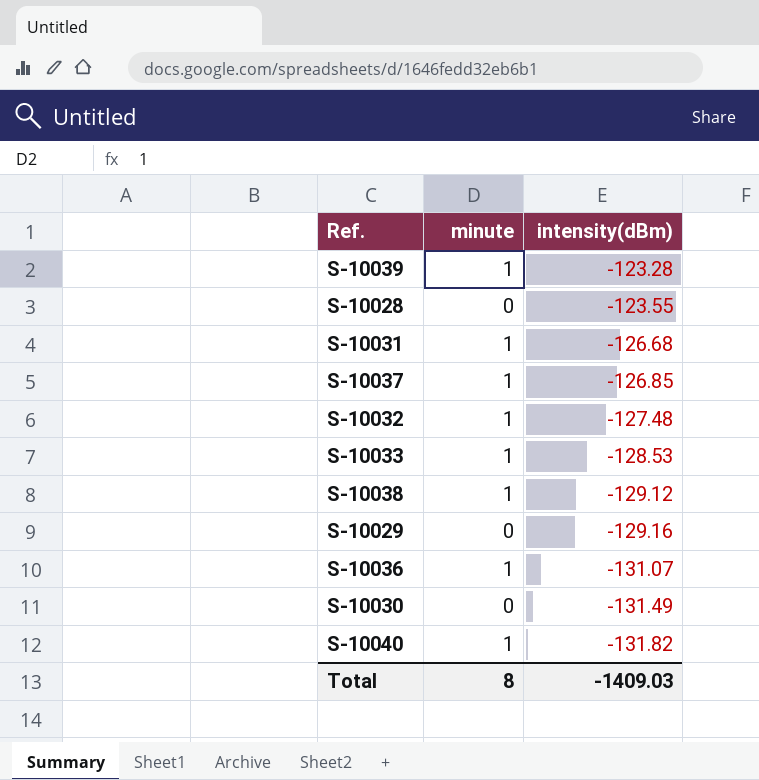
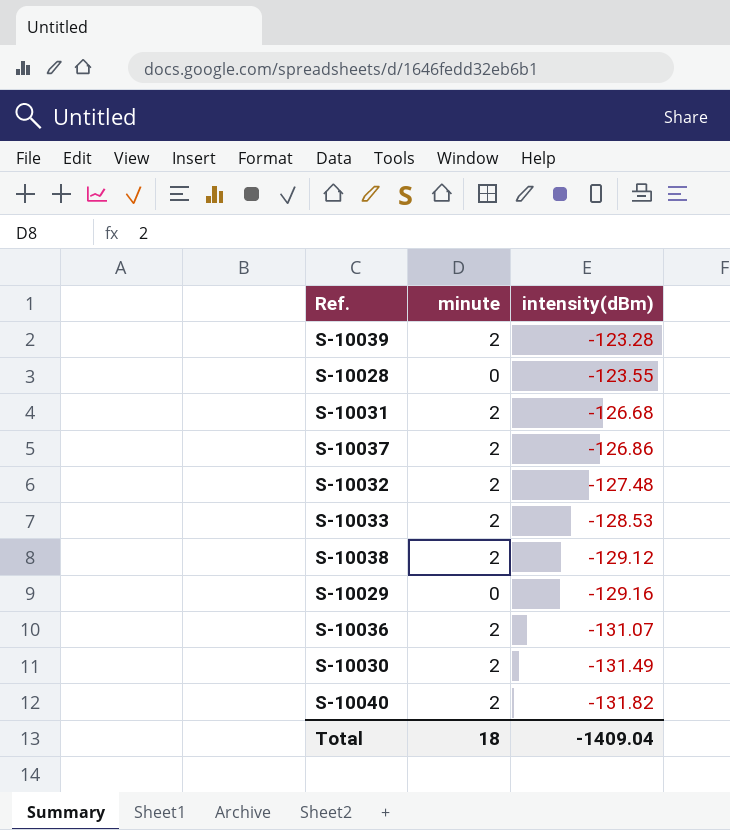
S-10039 | minute: 1 -> 2
S-10031 | minute: 1 -> 2
S-10037 | minute: 1 -> 2
S-10037 | intensity(dBm): -126.85 -> -126.86
S-10032 | minute: 1 -> 2
S-10033 | minute: 1 -> 2
S-10038 | minute: 1 -> 2
S-10036 | minute: 1 -> 2
S-10030 | minute: 0 -> 2
S-10040 | minute: 1 -> 2
Total | minute: 8 -> 18
Total | intensity(dBm): -1409.03 -> -1409.04

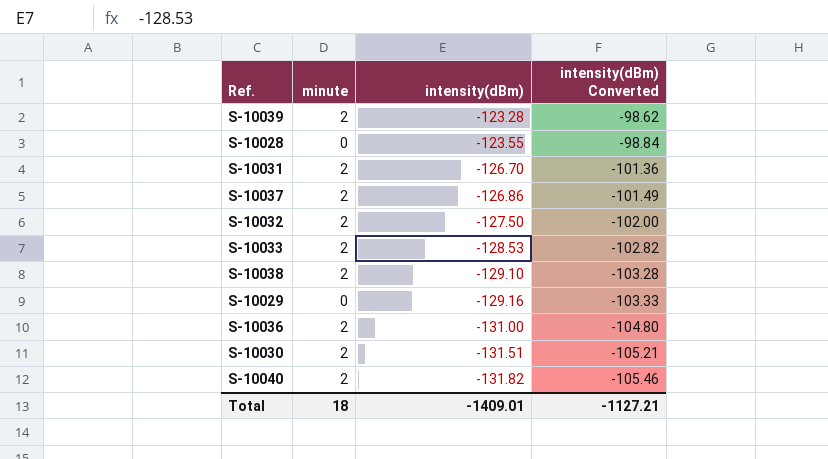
column intensity(dBm) Converted | formula: none -> [intensity(dBm)] * 0.8
S-10031 | intensity(dBm): -126.68 -> -126.70
S-10032 | intensity(dBm): -127.48 -> -127.50
S-10038 | intensity(dBm): -129.12 -> -129.10
S-10036 | intensity(dBm): -131.07 -> -131.00
S-10030 | intensity(dBm): -131.49 -> -131.51
Total | intensity(dBm): -1409.04 -> -1409.01

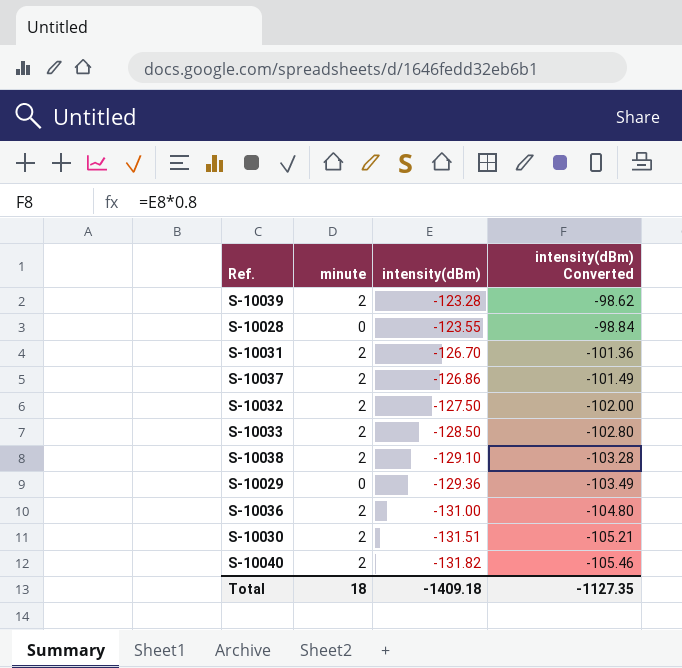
S-10033 | intensity(dBm): -128.53 -> -128.50
S-10033 | intensity(dBm) Converted: -102.82 -> -102.80
S-10029 | intensity(dBm): -129.16 -> -129.36
S-10029 | intensity(dBm) Converted: -103.33 -> -103.49
Total | intensity(dBm): -1409.01 -> -1409.18
Total | intensity(dBm) Converted: -1127.21 -> -1127.35

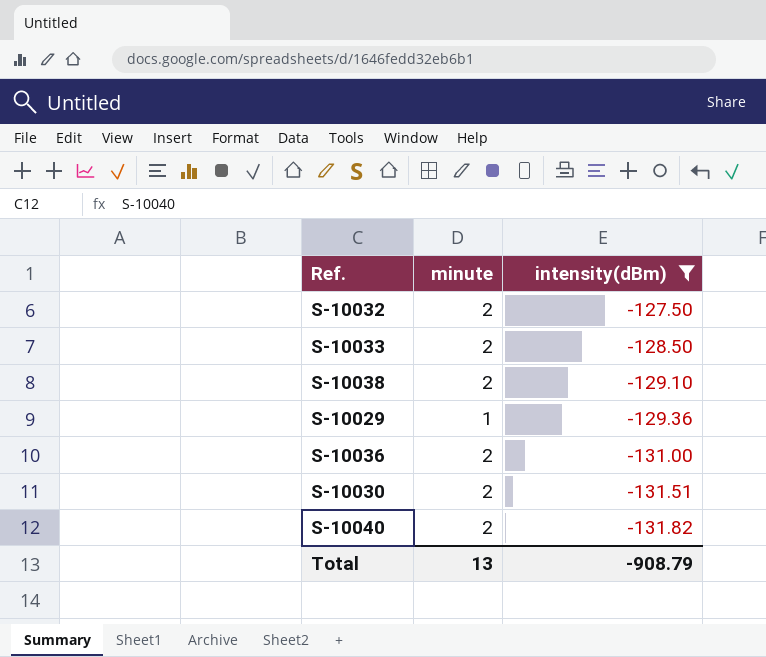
filter: none -> intensity(dBm) <= -127.50
column intensity(dBm) Converted | formula: [intensity(dBm)] * 0.8 -> none
S-10029 | minute: 0 -> 1
Total | minute: 18 -> 13
Total | intensity(dBm): -1409.18 -> -908.79

